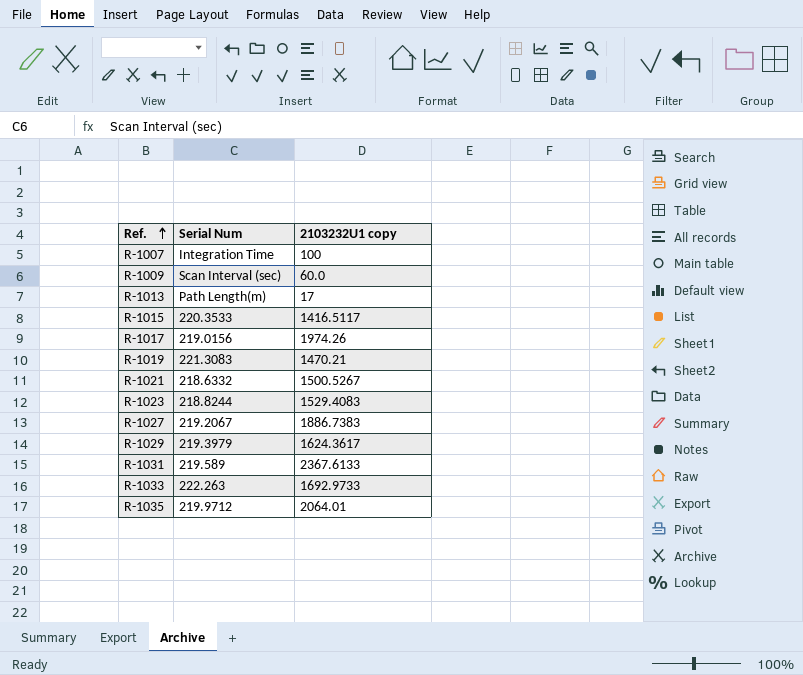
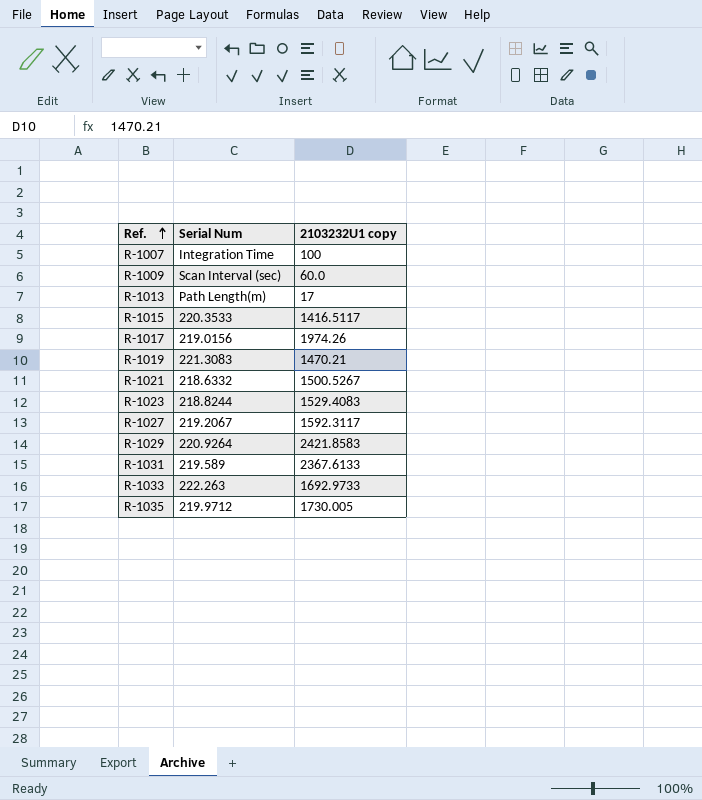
R-1027 | 2103232U1 copy: 1886.7383 -> 1592.3117
R-1029 | Serial Num: 219.3979 -> 220.9264
R-1029 | 2103232U1 copy: 1624.3617 -> 2421.8583
R-1035 | 2103232U1 copy: 2064.01 -> 1730.005

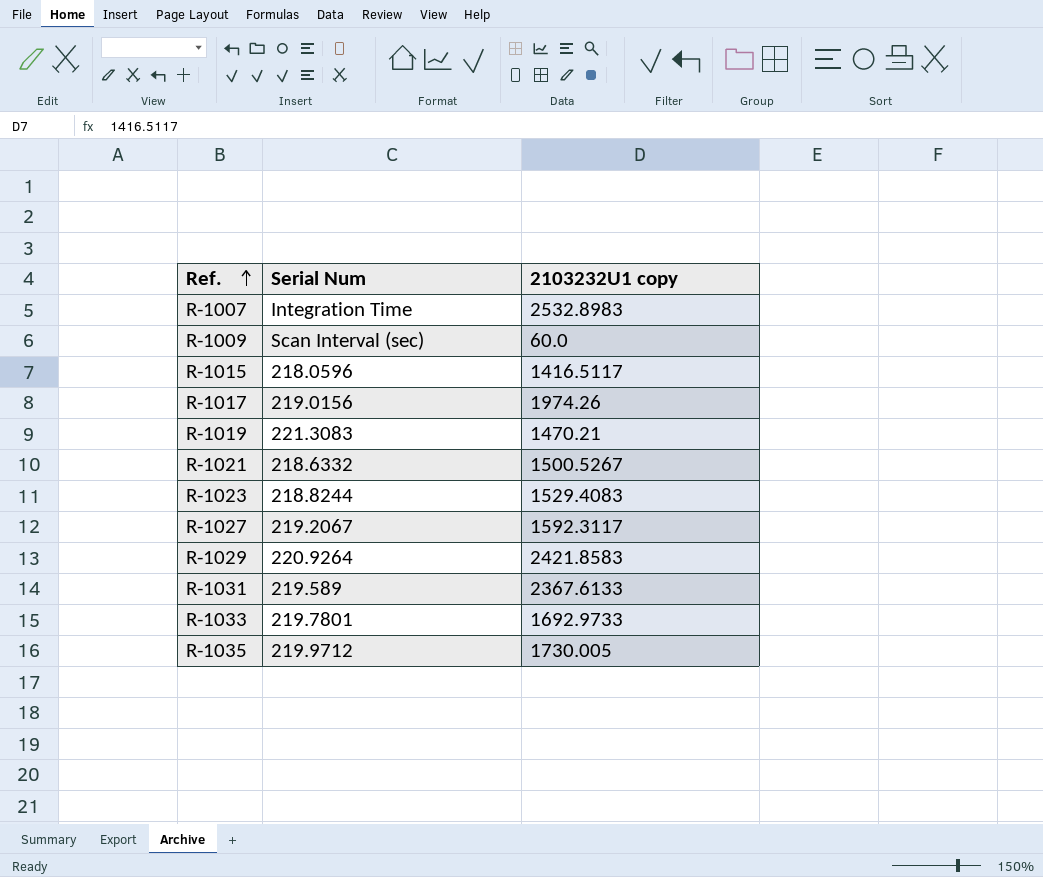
row R-1013: Path Length(m) | 17 -> none
R-1007 | 2103232U1 copy: 100 -> 2532.8983
R-1015 | Serial Num: 220.3533 -> 218.0596
R-1033 | Serial Num: 222.263 -> 219.7801

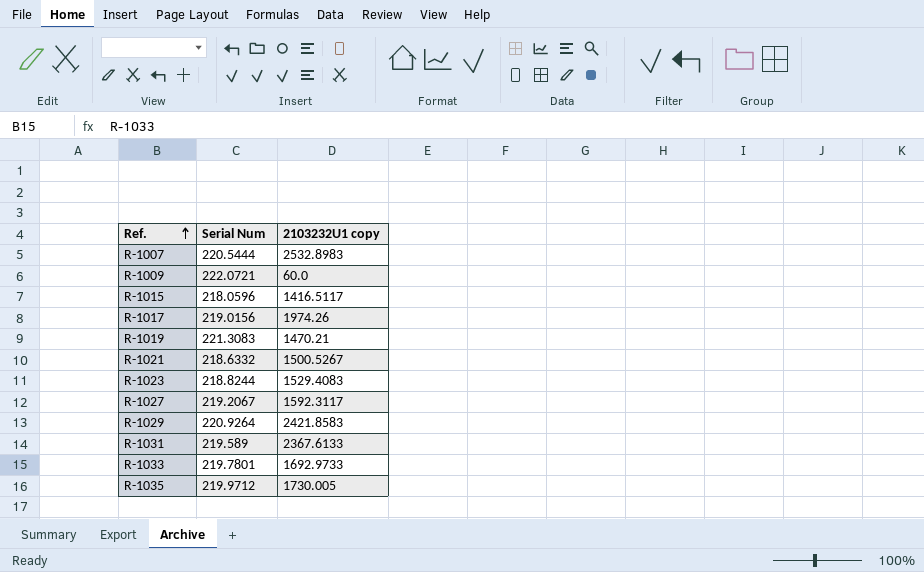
R-1007 | Serial Num: Integration Time -> 220.5444
R-1009 | Serial Num: Scan Interval (sec) -> 222.0721

